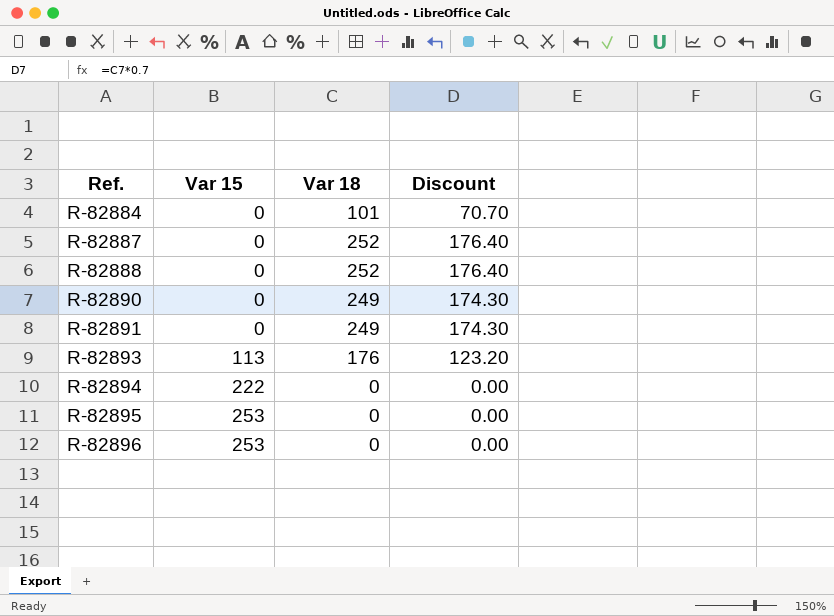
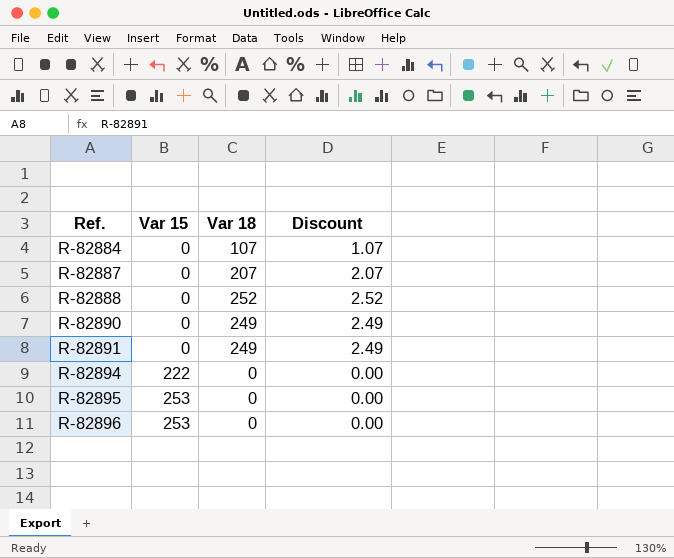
column Discount | formula: [Var 18] * 0.7 -> [Var 18] * 0.01
row R-82893: 113 | 176 | 123.20 -> none
R-82884 | Var 18: 101 -> 107
R-82887 | Var 18: 252 -> 207

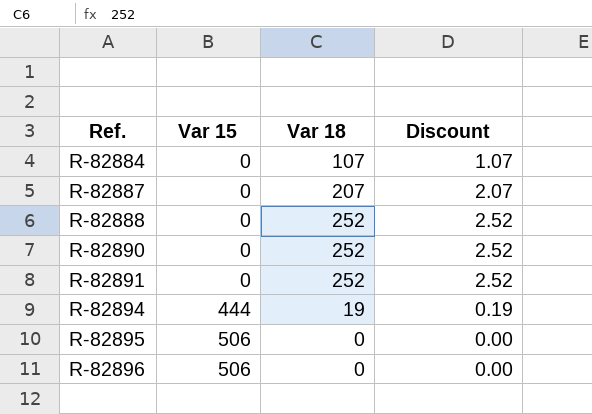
R-82890 | Var 18: 249 -> 252
R-82890 | Discount: 2.49 -> 2.52
R-82891 | Var 18: 249 -> 252
R-82891 | Discount: 2.49 -> 2.52
R-82894 | Var 15: 222 -> 444
R-82894 | Var 18: 0 -> 19
R-82894 | Discount: 0.00 -> 0.19
R-82895 | Var 15: 253 -> 506
R-82896 | Var 15: 253 -> 506

